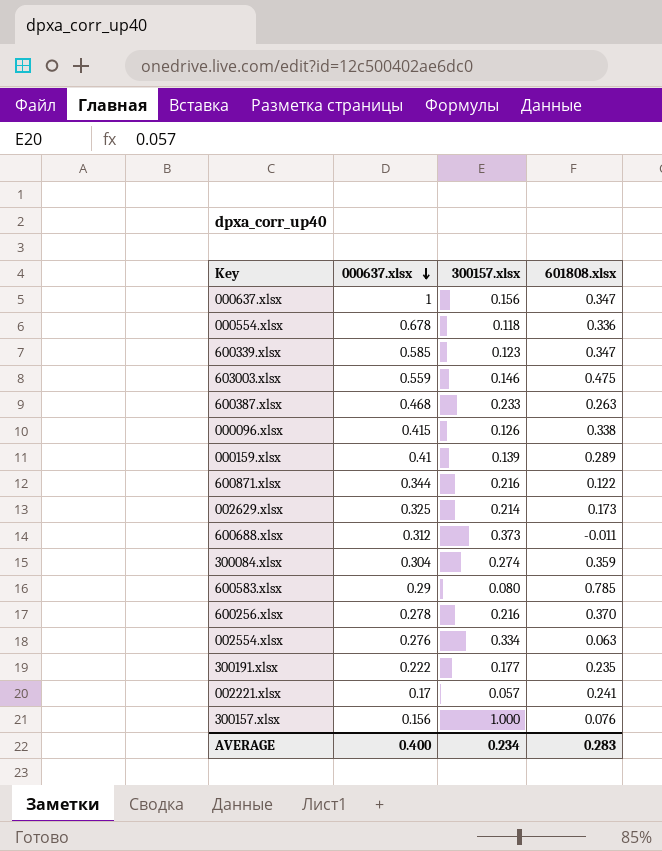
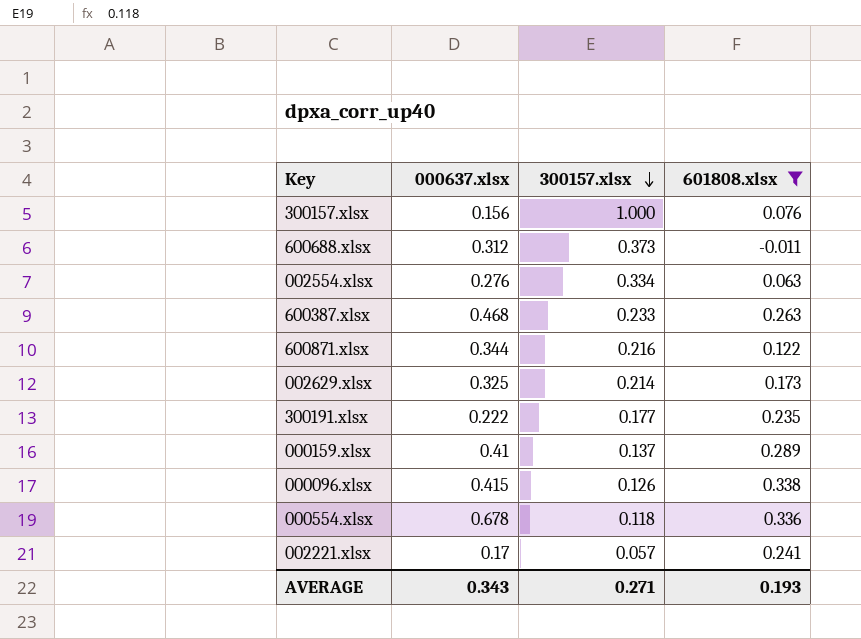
filter: none -> 601808.xlsx <= 0.338
row order: 000637.xlsx descending -> 300157.xlsx descending
000159.xlsx | 300157.xlsx: 0.139 -> 0.137
AVERAGE | 000637.xlsx: 0.400 -> 0.343
AVERAGE | 300157.xlsx: 0.234 -> 0.271
AVERAGE | 601808.xlsx: 0.283 -> 0.193

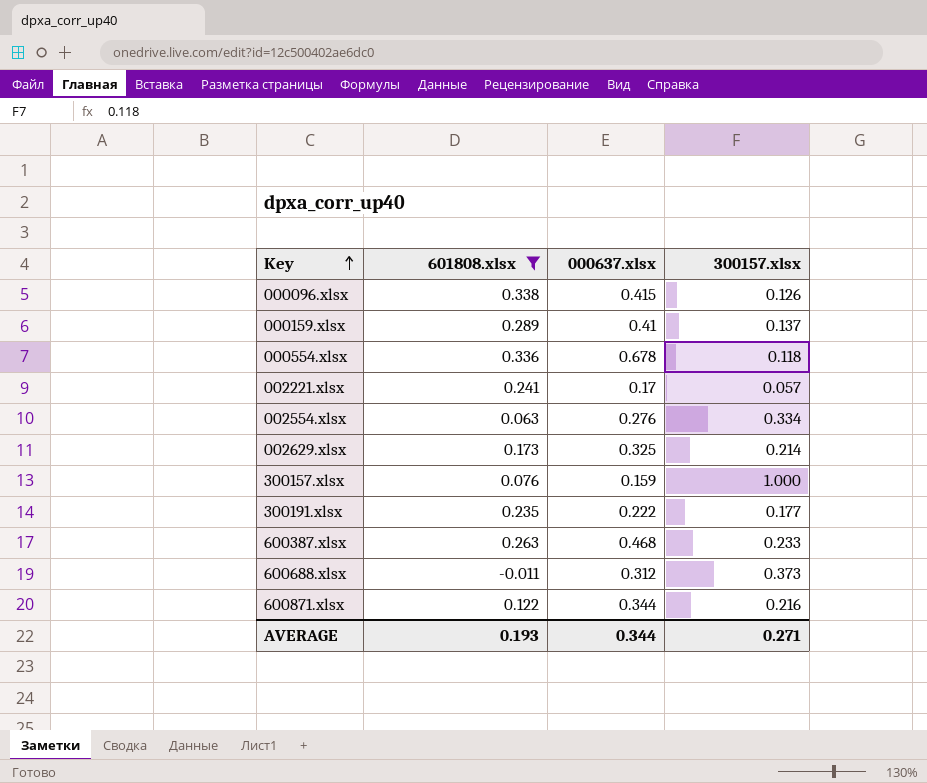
row order: 300157.xlsx descending -> Key ascending
column 601808.xlsx | position: 4 -> 2
300157.xlsx | 000637.xlsx: 0.156 -> 0.159
AVERAGE | 000637.xlsx: 0.343 -> 0.344

